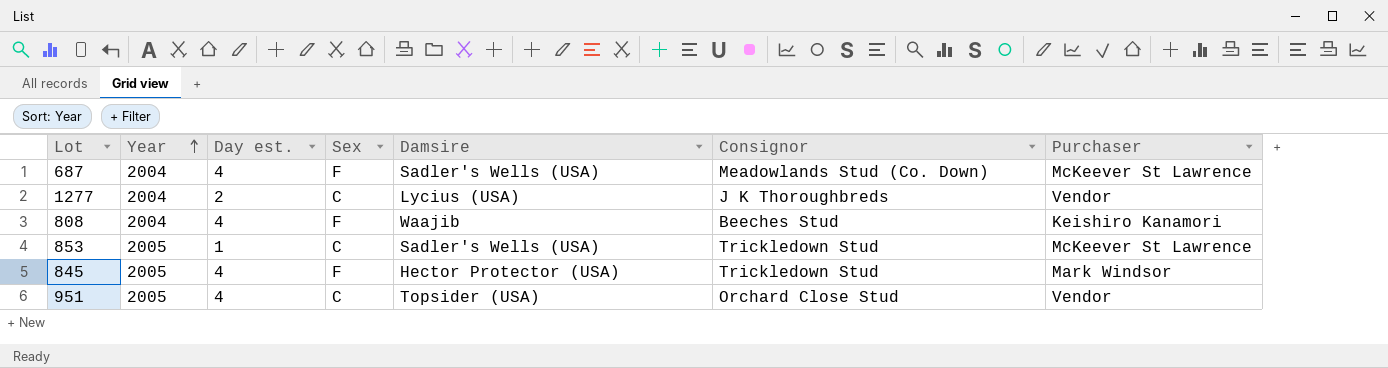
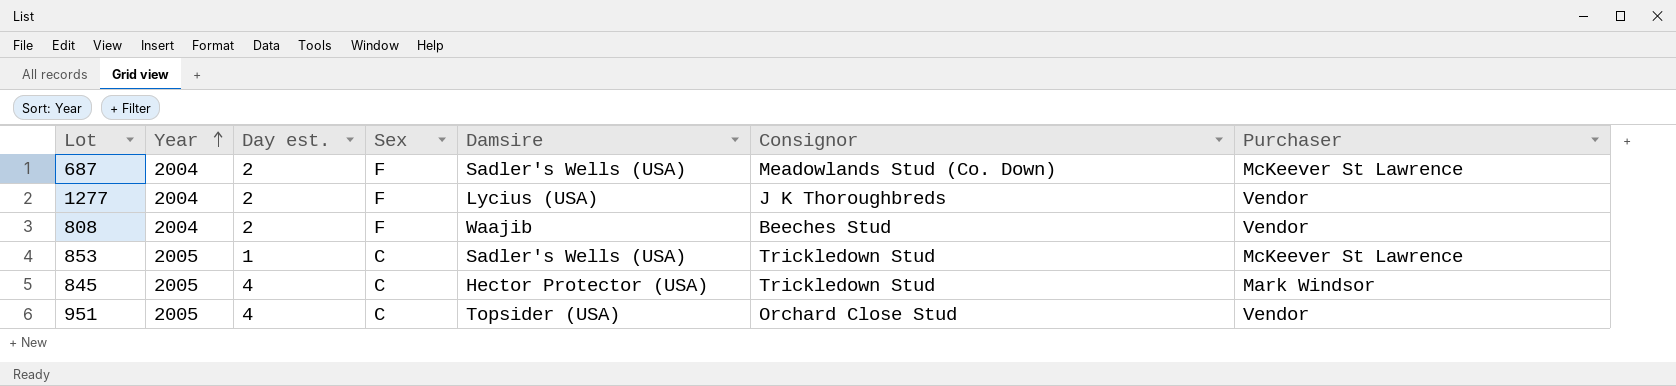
687 | Day est.: 4 -> 2
1277 | Sex: C -> F
808 | Day est.: 4 -> 2
808 | Purchaser: Keishiro Kanamori -> Vendor
845 | Sex: F -> C

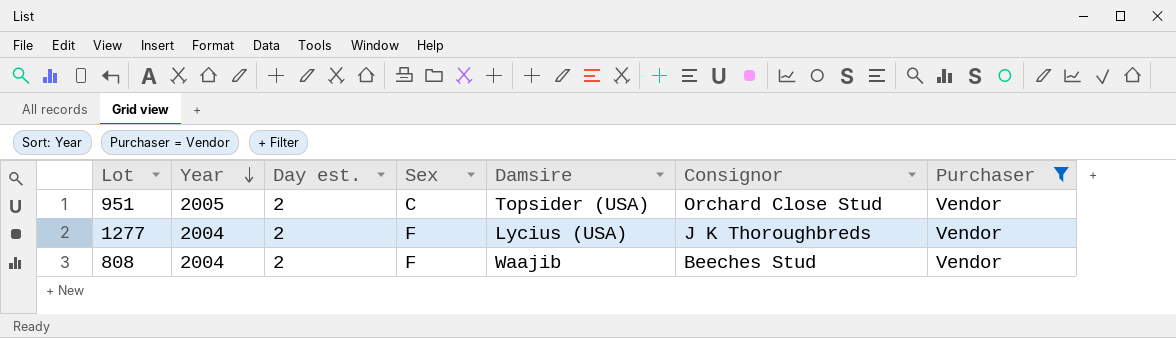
filter: none -> Purchaser = Vendor
row order: Year ascending -> Year descending
951 | Day est.: 4 -> 2

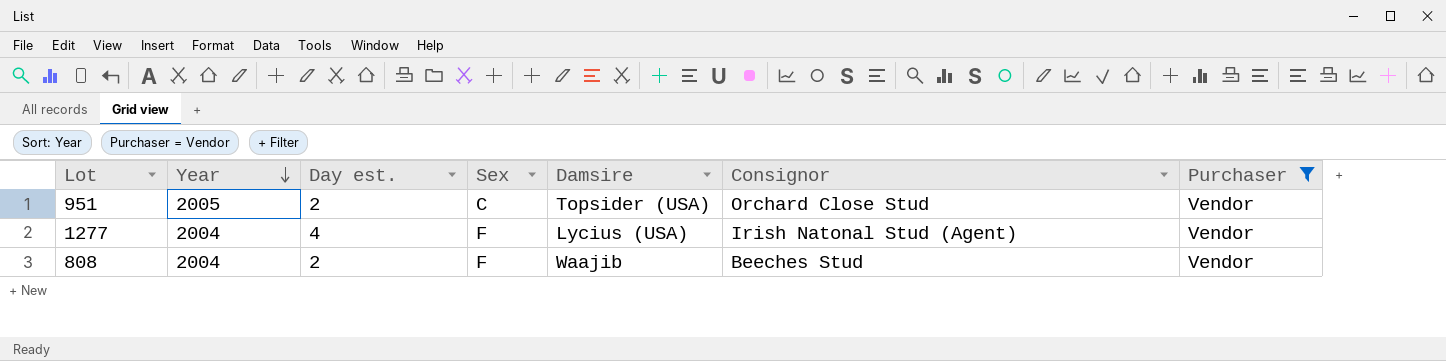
1277 | Day est.: 2 -> 4
1277 | Consignor: J K Thoroughbreds -> Irish Natonal Stud (Agent)

